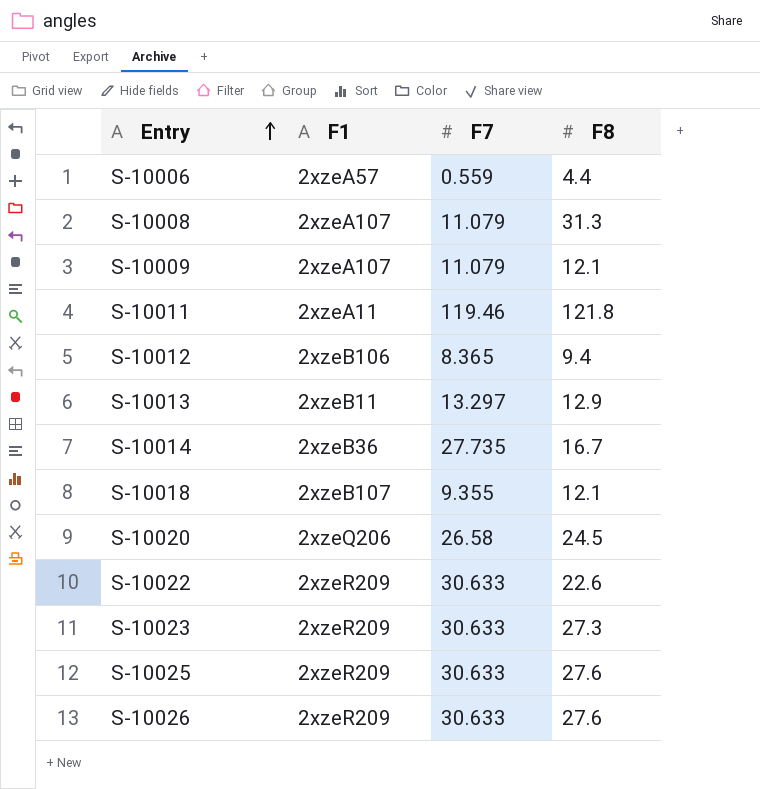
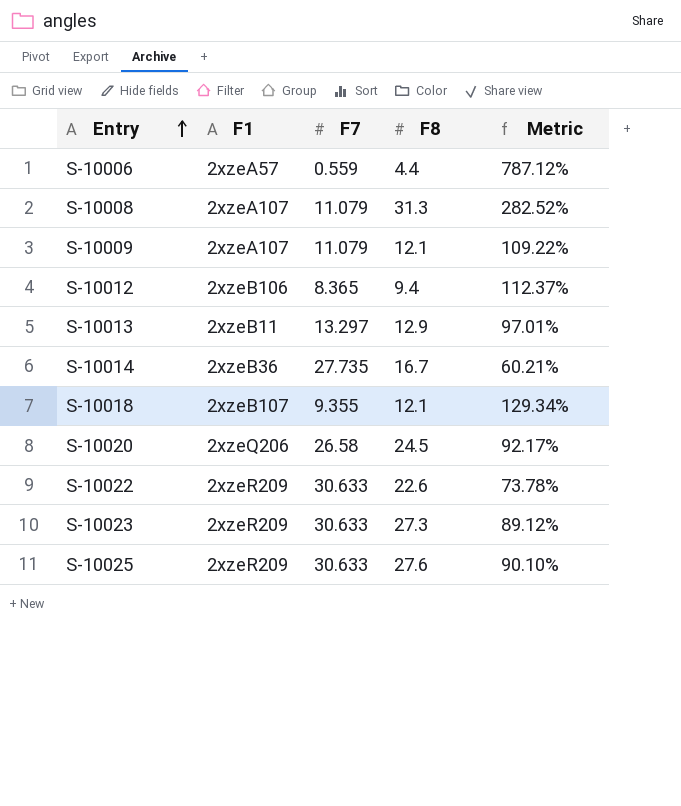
column Metric | formula: none -> [F8] / [F7]
row S-10011: 2xzeA11 | 119.46 | 121.8 -> none
row S-10026: 2xzeR209 | 30.633 | 27.6 -> none

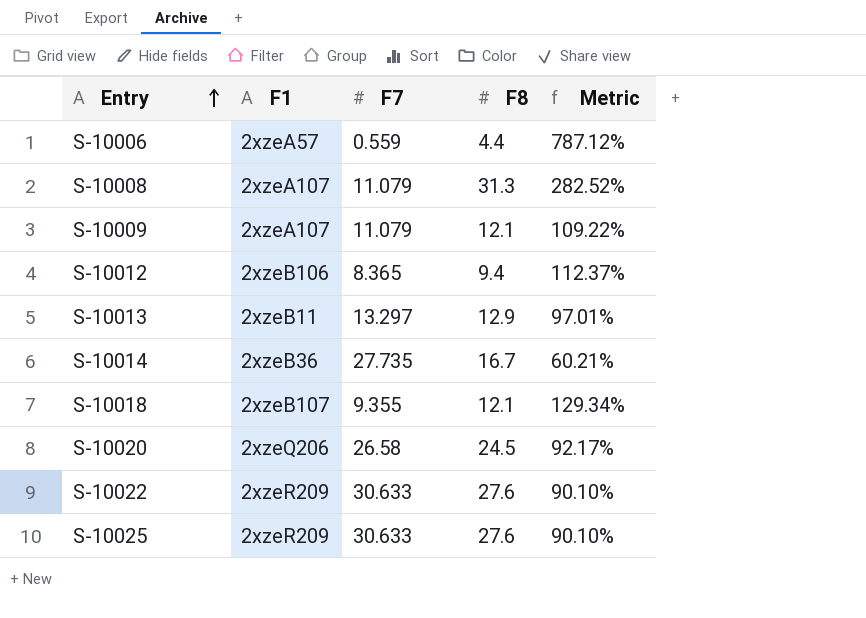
row S-10023: 2xzeR209 | 30.633 | 27.3 | 89.12% -> none
S-10022 | F8: 22.6 -> 27.6
S-10022 | Metric: 73.78% -> 90.10%

